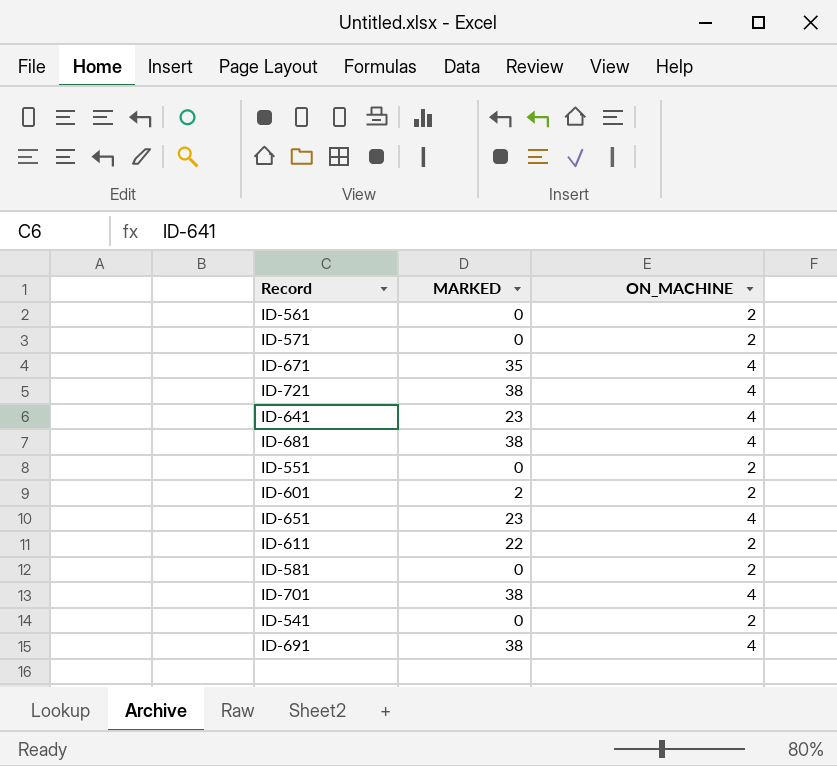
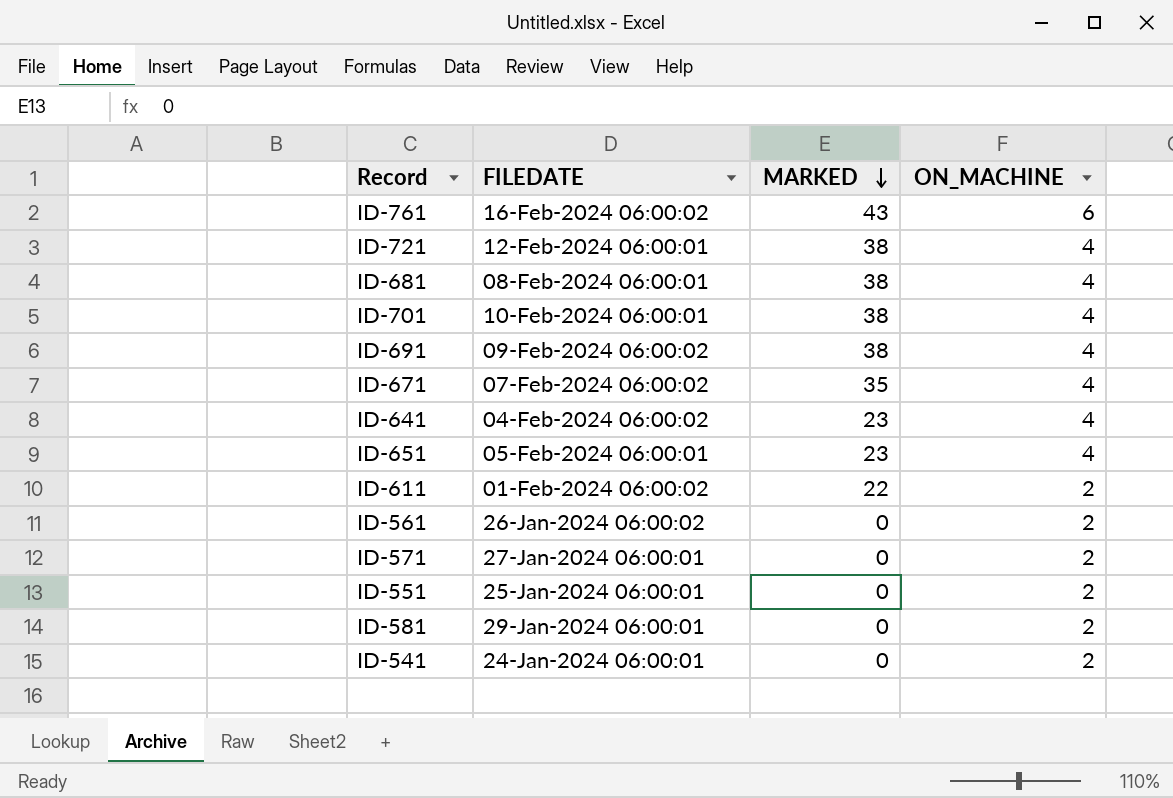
row order: none -> MARKED descending
column FILEDATE | position: none -> 2
row ID-601: 2 | 2 -> none
row ID-761: none -> 16-Feb-2024 06:00:02 | 43 | 6

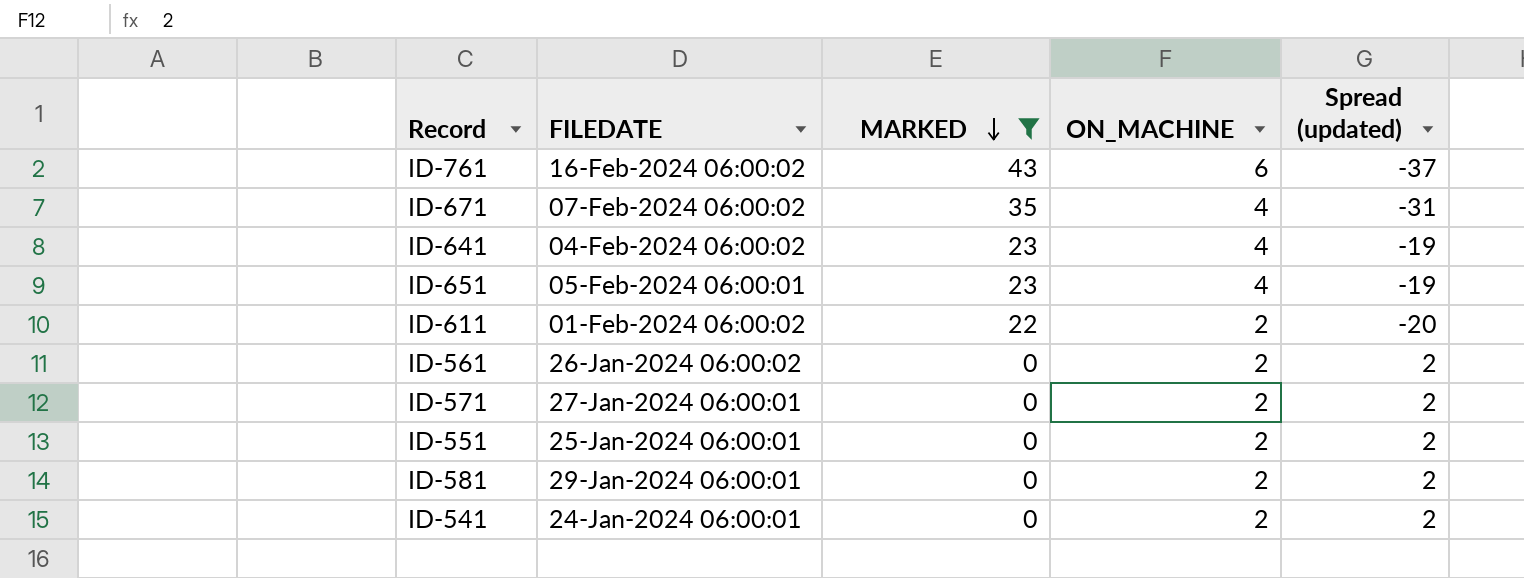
filter: none -> MARKED != 38
column Spread (updated) | formula: none -> [ON_MACHINE] - [MARKED]

